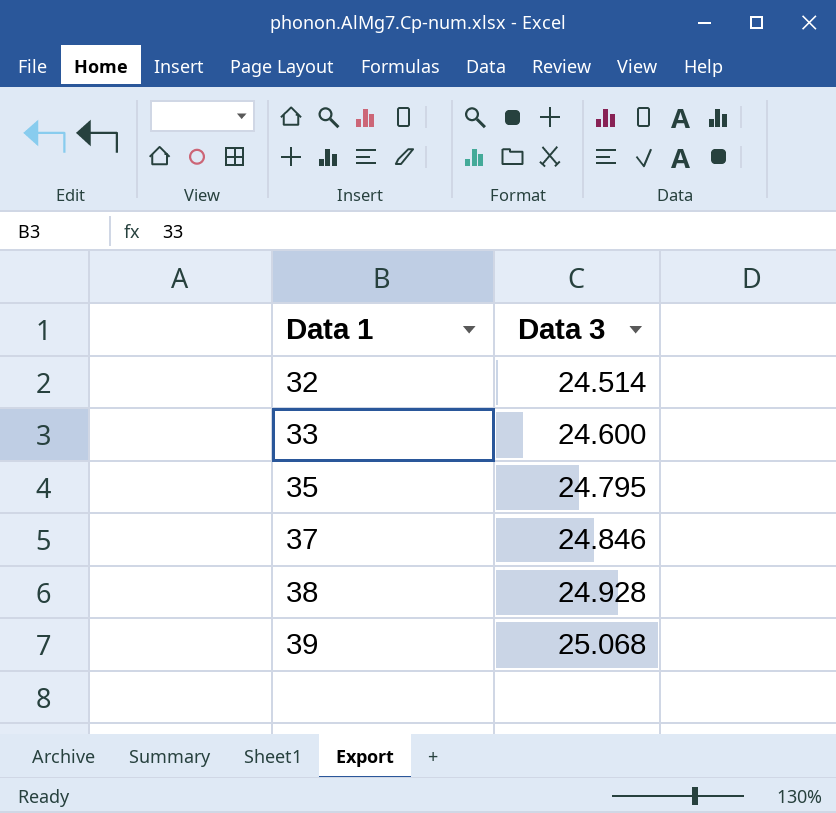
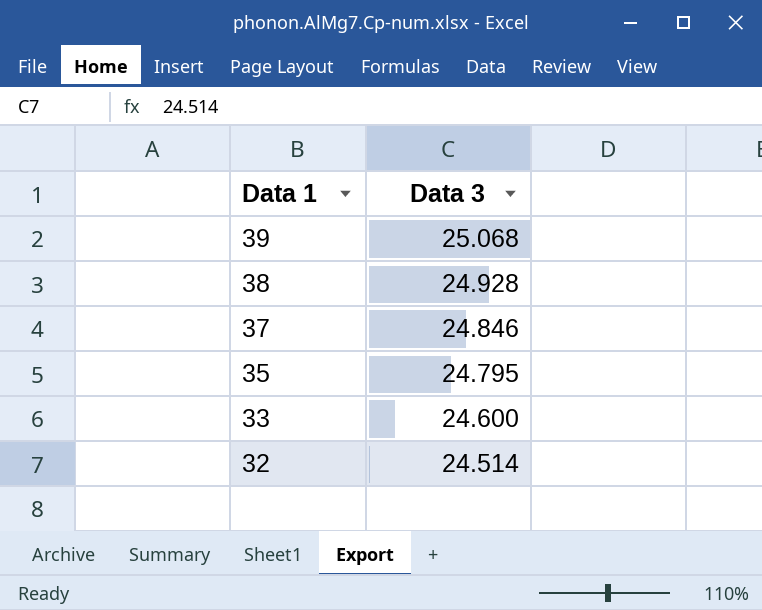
row order: Data 1 ascending -> Data 1 descending

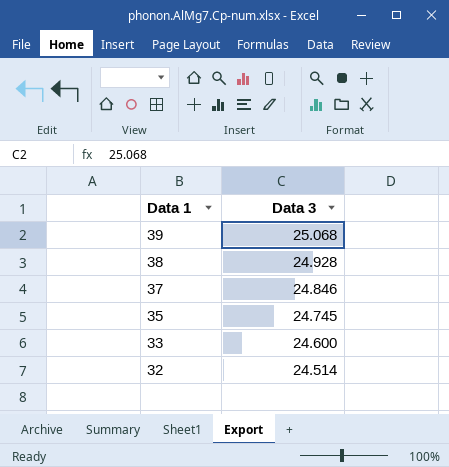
35 | Data 3: 24.795 -> 24.745

